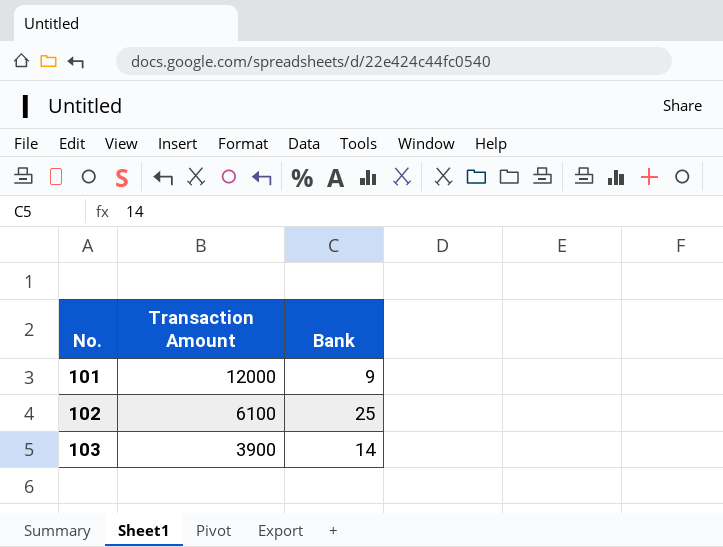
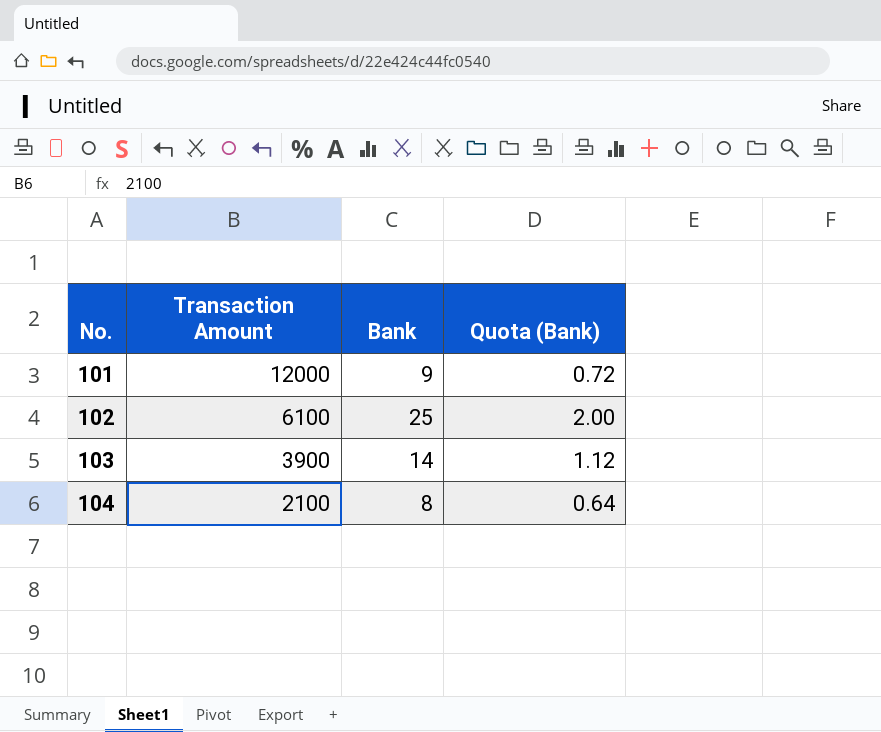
column Quota (Bank) | formula: none -> [Bank] * 0.08
row 104: none -> 2100 | 8 | 0.64

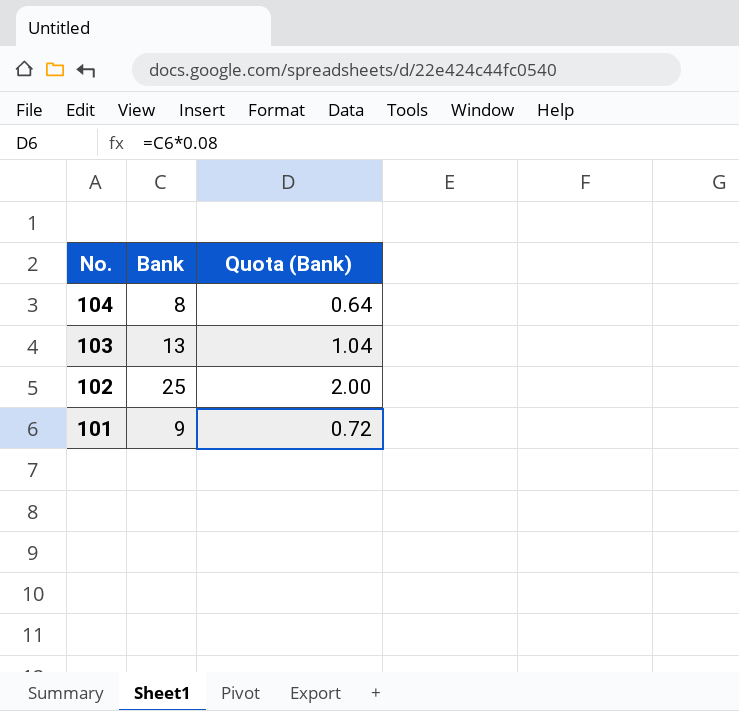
row order: No. ascending -> No. descending
column Transaction Amount | position: 2 -> none
103 | Bank: 14 -> 13
103 | Quota (Bank): 1.12 -> 1.04

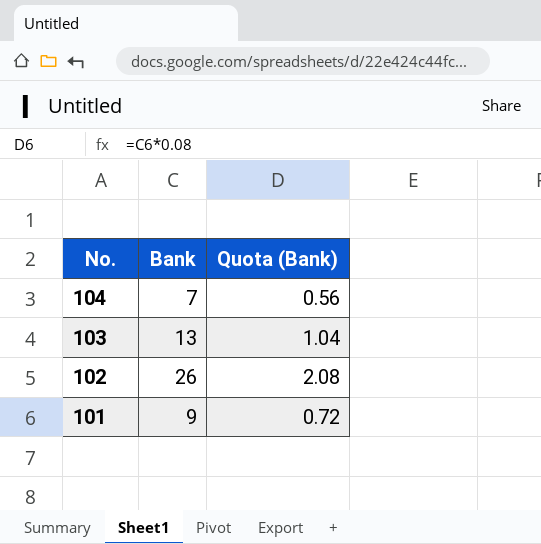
104 | Bank: 8 -> 7
104 | Quota (Bank): 0.64 -> 0.56
102 | Bank: 25 -> 26
102 | Quota (Bank): 2.00 -> 2.08

